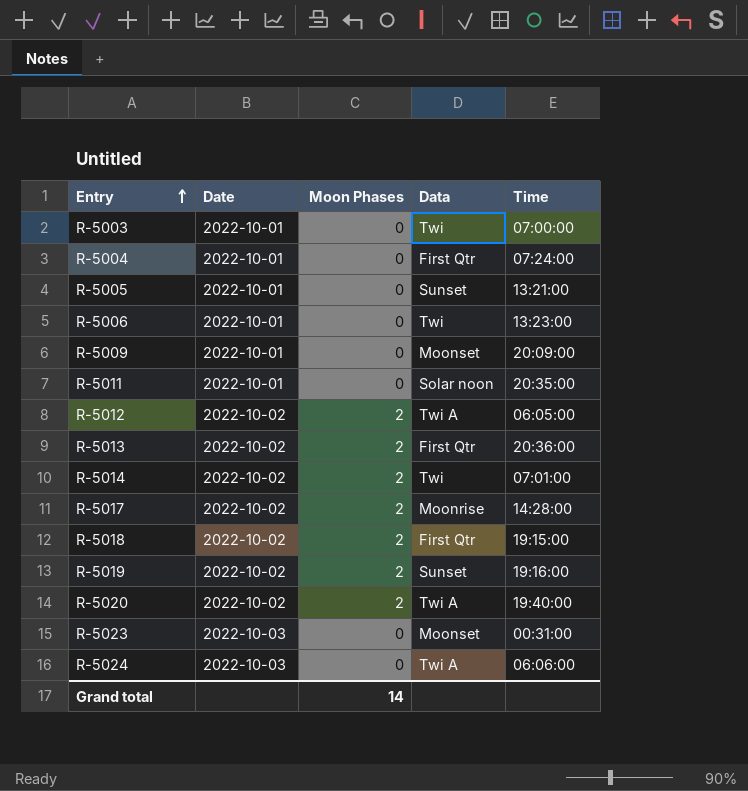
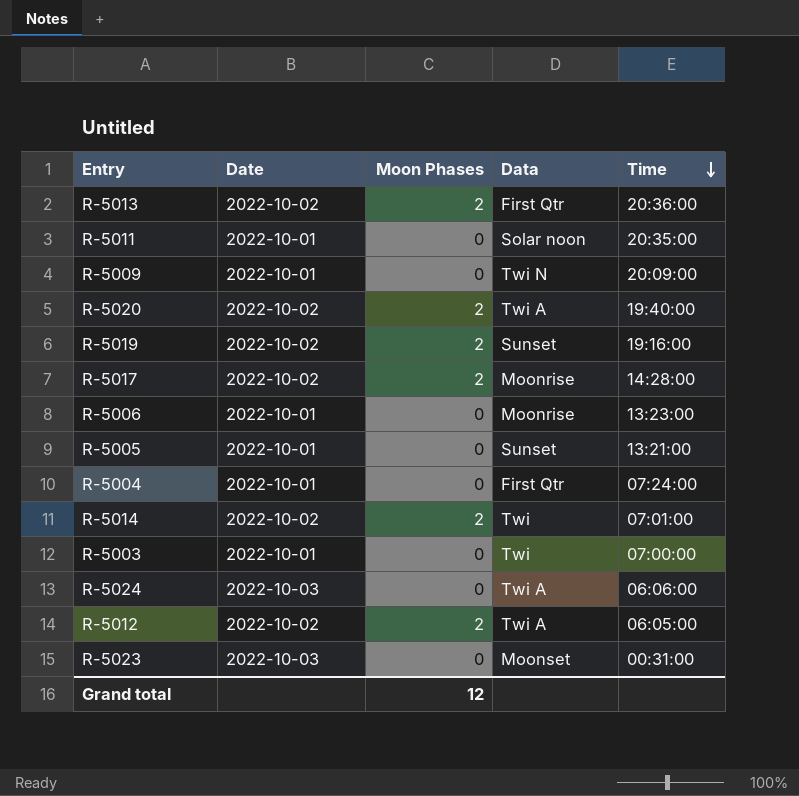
row order: Entry ascending -> Time descending
row R-5018: 2022-10-02 | 2 | First Qtr | 19:15:00 -> none
R-5009 | Data: Moonset -> Twi N
R-5006 | Data: Twi -> Moonrise
Grand total | Moon Phases: 14 -> 12

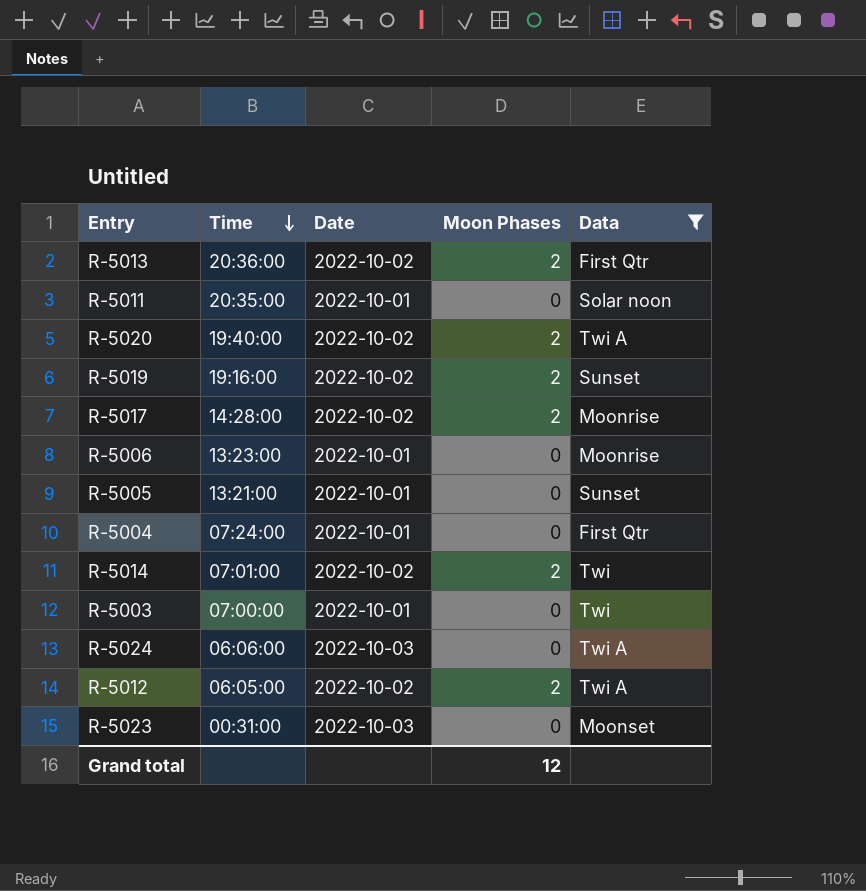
filter: none -> Data != Twi N
column Time | position: 5 -> 2

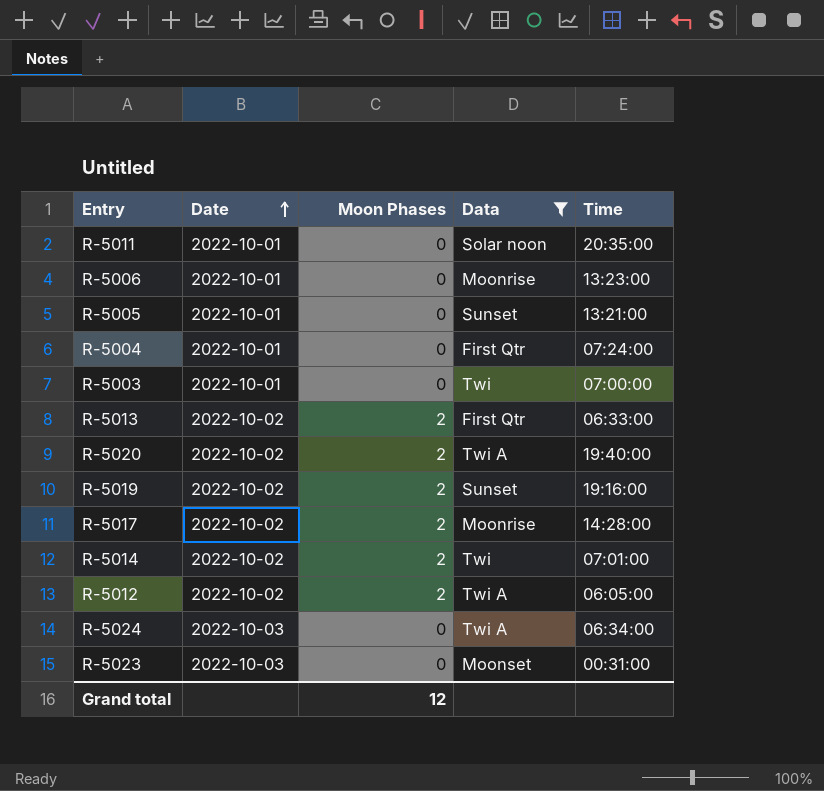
row order: Time descending -> Date ascending
column Time | position: 2 -> 5
R-5013 | Time: 20:36:00 -> 06:33:00
R-5024 | Time: 06:06:00 -> 06:34:00

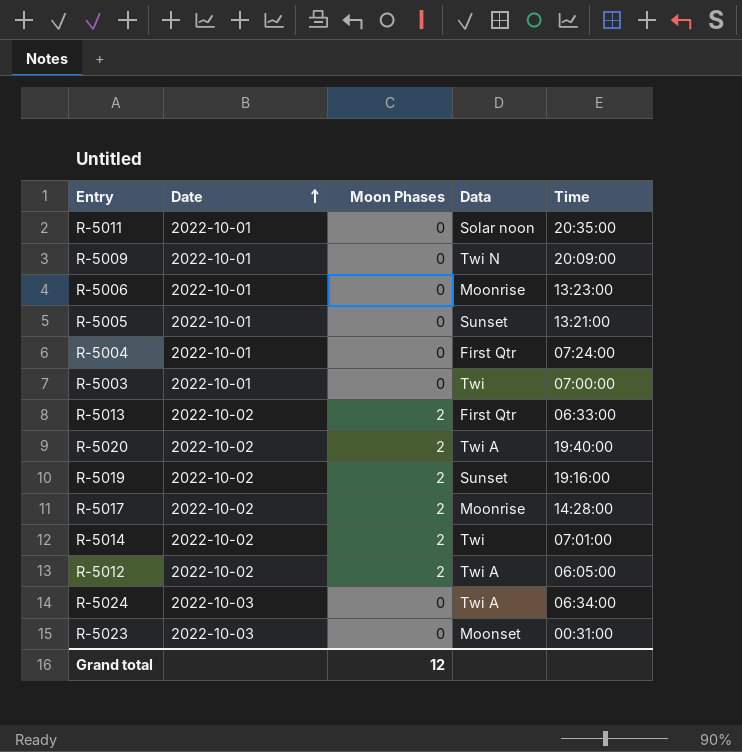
filter: Data != Twi N -> none

